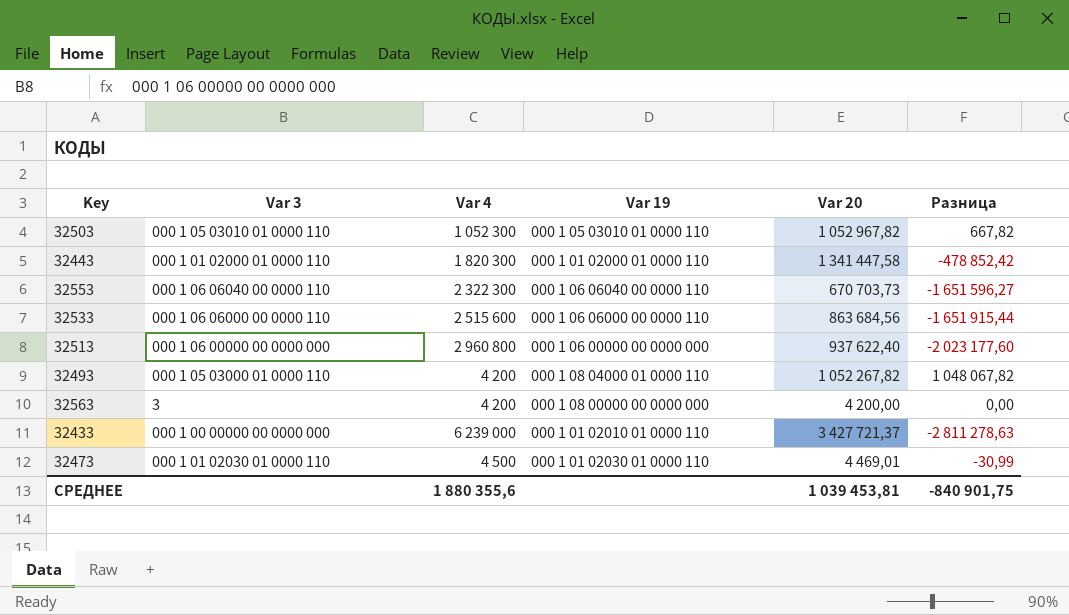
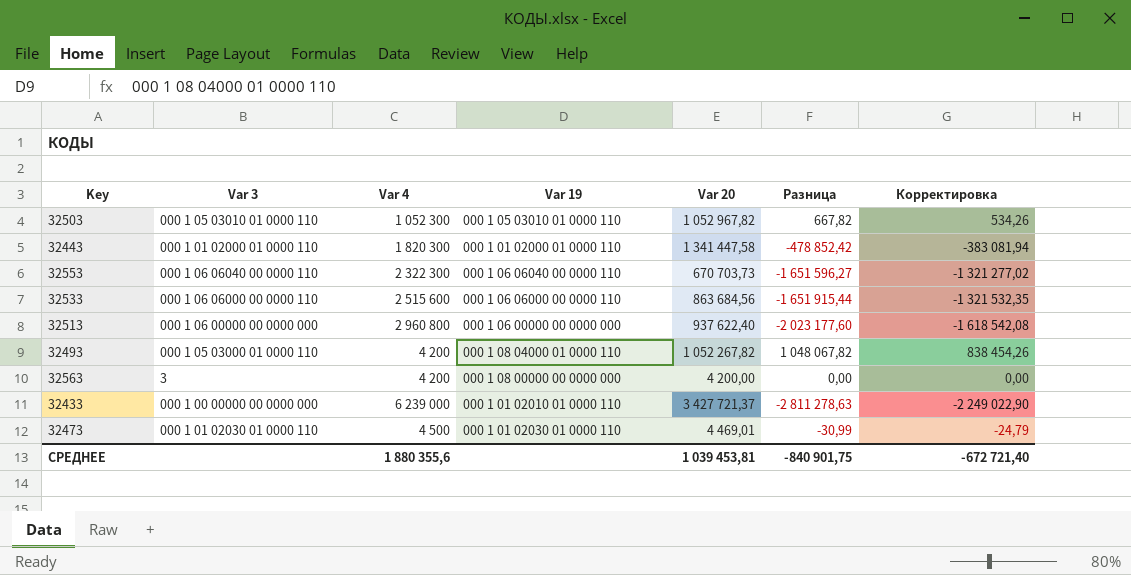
column Корректировка | formula: none -> [Разница] * 0,8

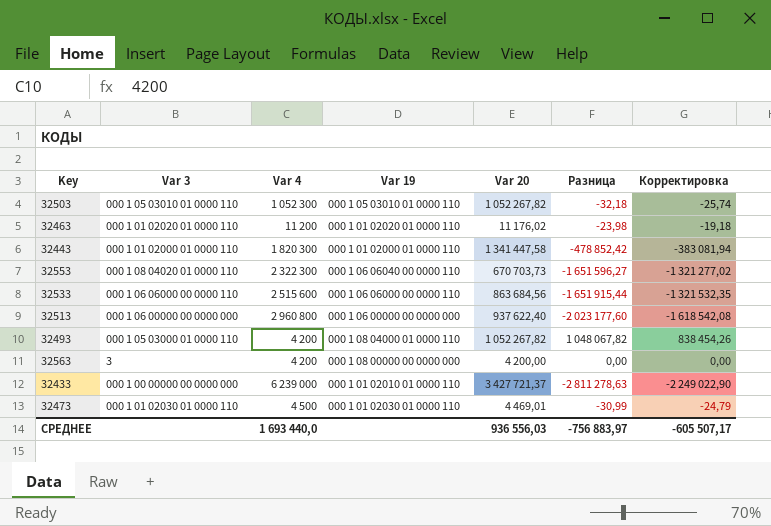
32503 | Var 20: 1 052 967,82 -> 1 052 267,82
32503 | Разница: 667,82 -> -32,18
32503 | Корректировка: 534,26 -> -25,74
row 32463: none -> 000 1 01 02020 01 0000 110 | 11 200 | 000 1 01 02020 01 0000 110 | 11 176,02 | -23,98 | -19,18
32553 | Var 3: 000 1 06 06040 00 0000 110 -> 000 1 08 04020 01 0000 110
СРЕДНЕЕ | Var 4: 1 880 355,6 -> 1 693 440,0
СРЕДНЕЕ | Var 20: 1 039 453,81 -> 936 556,03
СРЕДНЕЕ | Разница: -840 901,75 -> -756 883,97
СРЕДНЕЕ | Корректировка: -672 721,40 -> -605 507,17

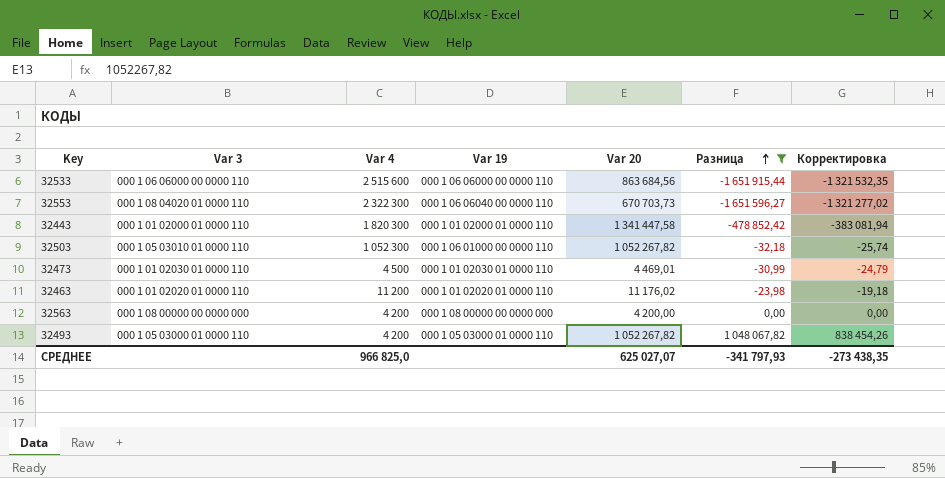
filter: none -> Разница >= -1 651 915,44
row order: none -> Разница ascending
32503 | Var 19: 000 1 05 03010 01 0000 110 -> 000 1 06 01000 00 0000 110
32563 | Var 3: 3 -> 000 1 08 00000 00 0000 000
32493 | Var 19: 000 1 08 04000 01 0000 110 -> 000 1 05 03000 01 0000 110
СРЕДНЕЕ | Var 4: 1 693 440,0 -> 966 825,0
СРЕДНЕЕ | Var 20: 936 556,03 -> 625 027,07
СРЕДНЕЕ | Разница: -756 883,97 -> -341 797,93
СРЕДНЕЕ | Корректировка: -605 507,17 -> -273 438,35

